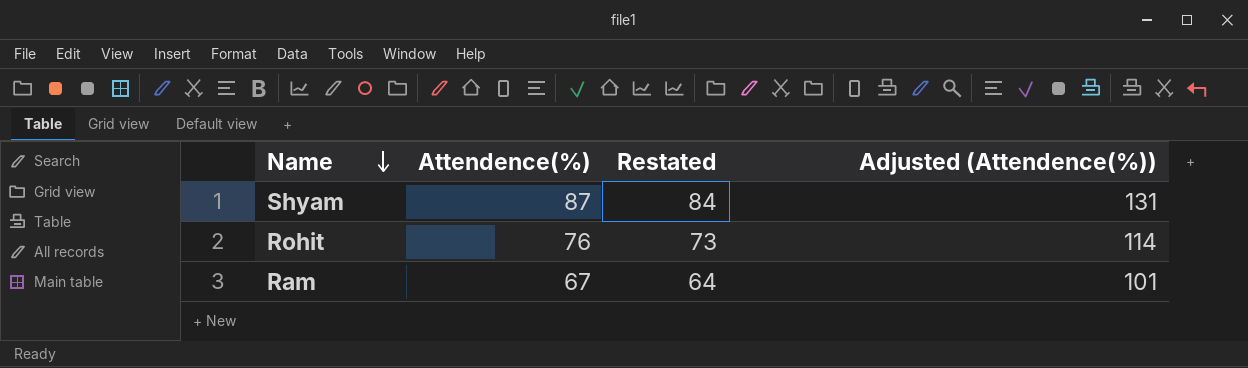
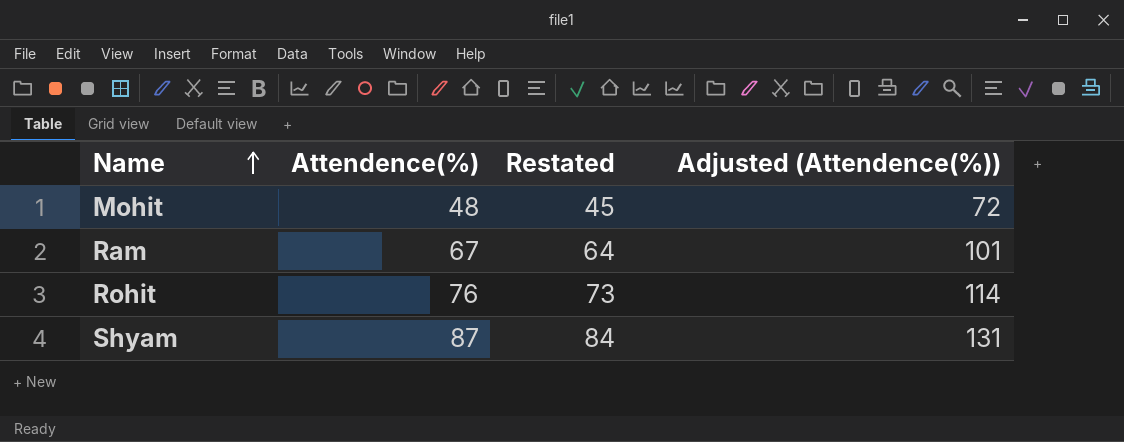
row order: Name descending -> Name ascending
row Mohit: none -> 48 | 45 | 72

